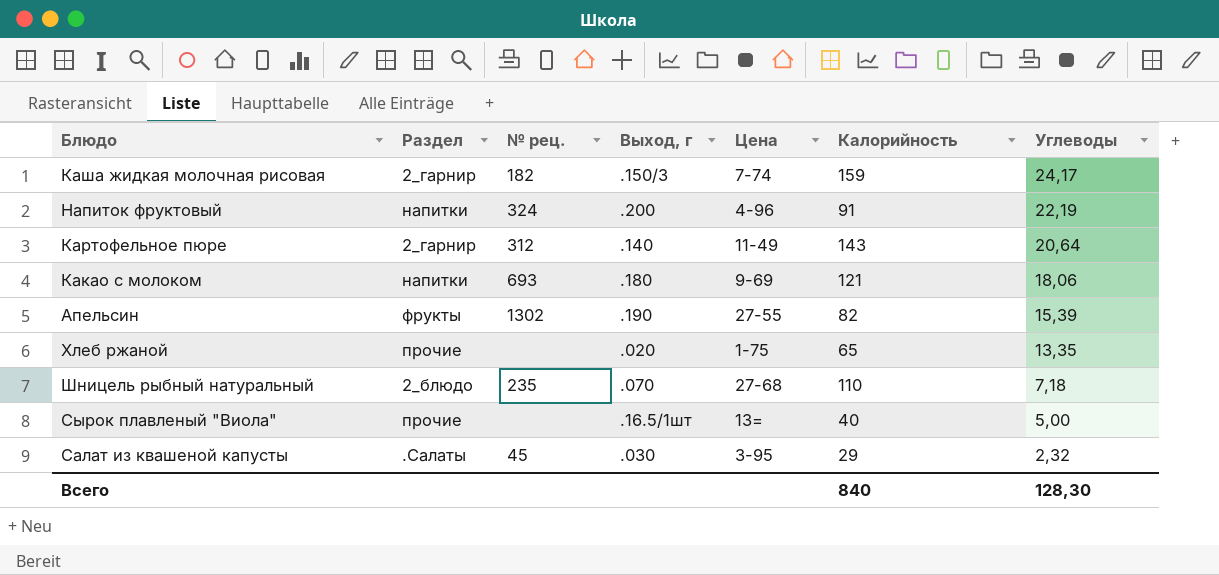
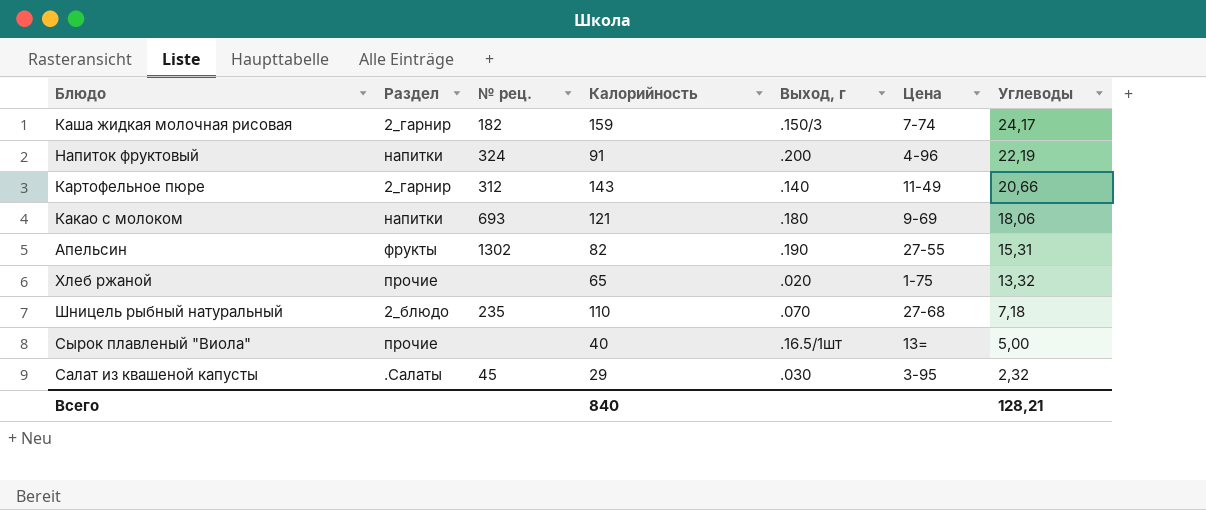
column Калорийность | position: 6 -> 4
Картофельное пюре | Углеводы: 20,64 -> 20,66
Апельсин | Углеводы: 15,39 -> 15,31
Хлеб ржаной | Углеводы: 13,35 -> 13,32
Всего | Углеводы: 128,30 -> 128,21

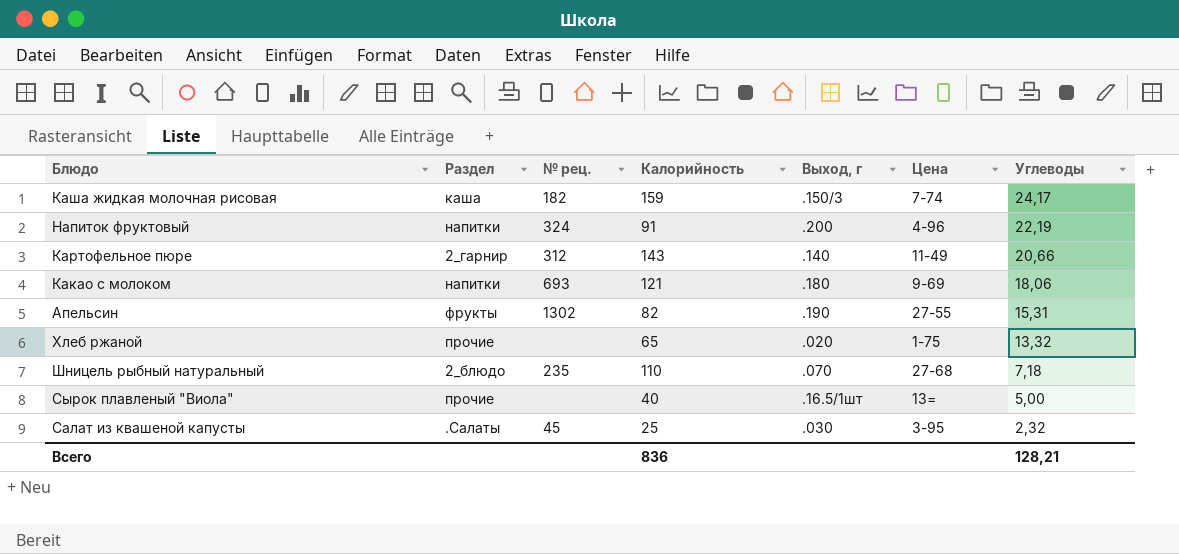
Каша жидкая молочная рисовая | Раздел: 2_гарнир -> каша
Салат из квашеной капусты | Калорийность: 29 -> 25
Всего | Калорийность: 840 -> 836

